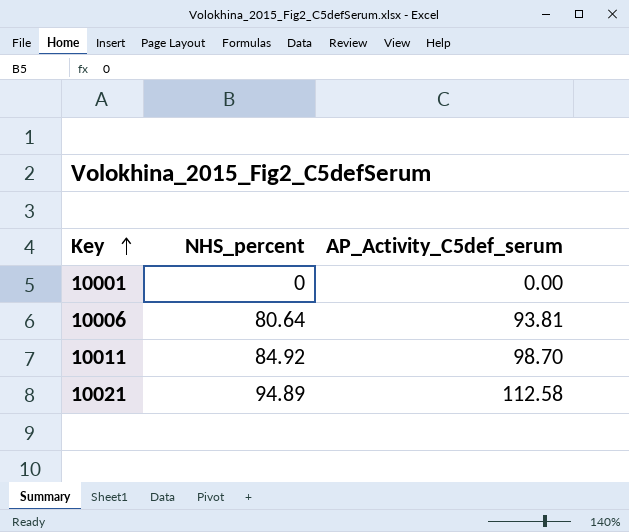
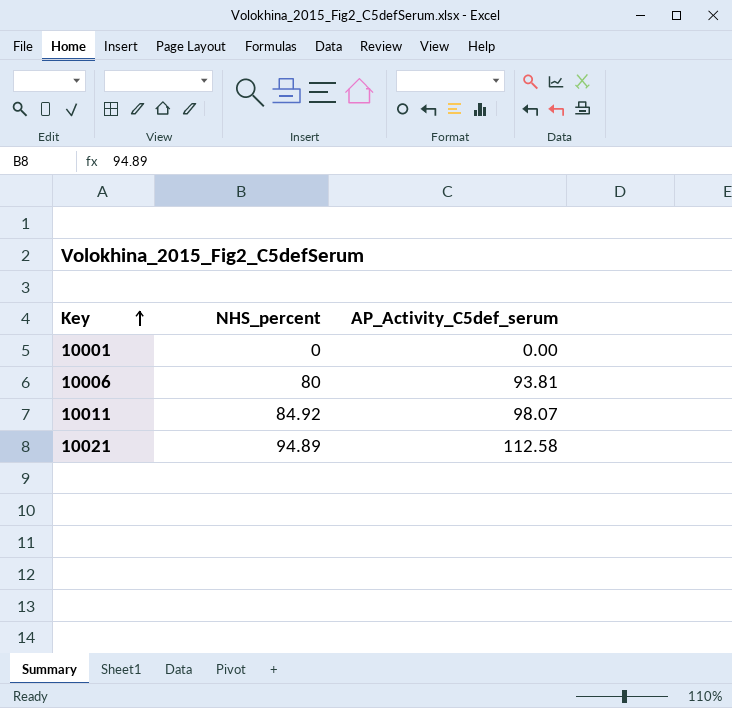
10006 | NHS_percent: 80.64 -> 80
10011 | AP_Activity_C5def_serum: 98.70 -> 98.07

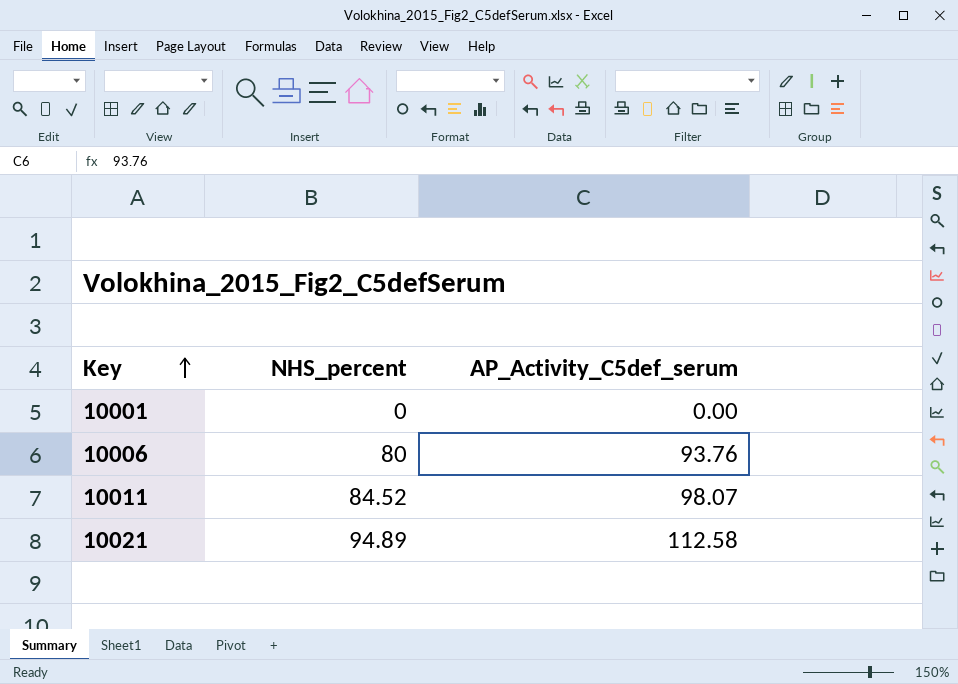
10006 | AP_Activity_C5def_serum: 93.81 -> 93.76
10011 | NHS_percent: 84.92 -> 84.52

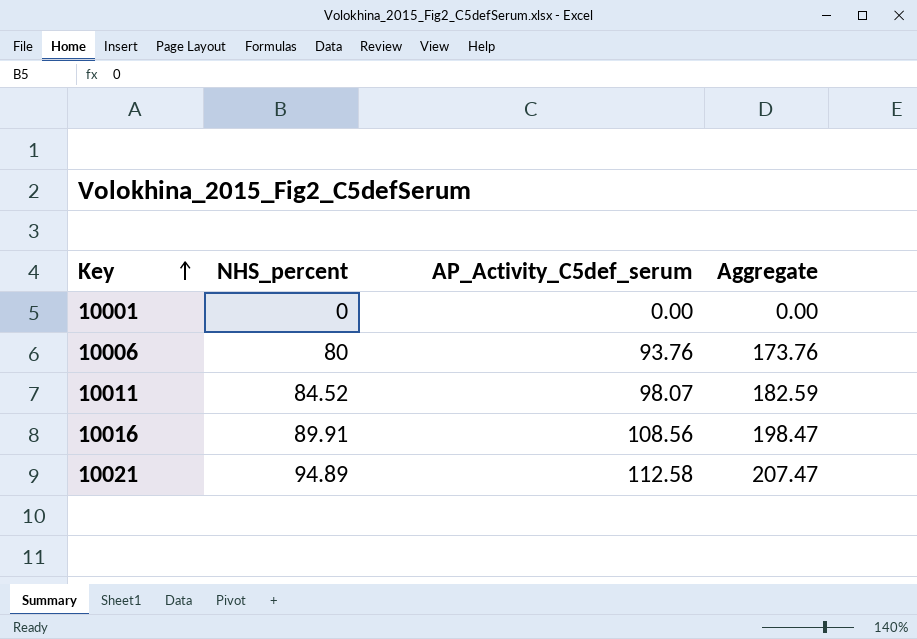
column Aggregate | formula: none -> [NHS_percent] + [AP_Activity_C5def_serum]
row 10016: none -> 89.91 | 108.56 | 198.47

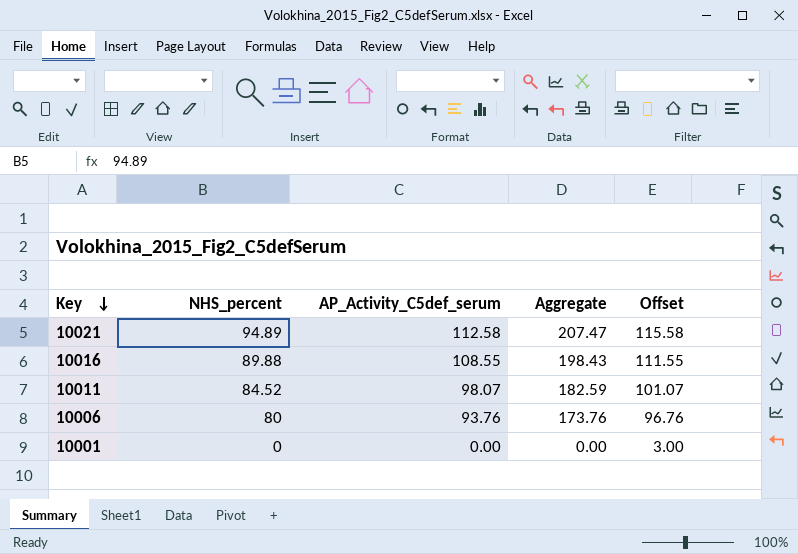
row order: Key ascending -> Key descending
column Offset | formula: none -> [AP_Activity_C5def_serum] + 3
10016 | NHS_percent: 89.91 -> 89.88
10016 | AP_Activity_C5def_serum: 108.56 -> 108.55
10016 | Aggregate: 198.47 -> 198.43

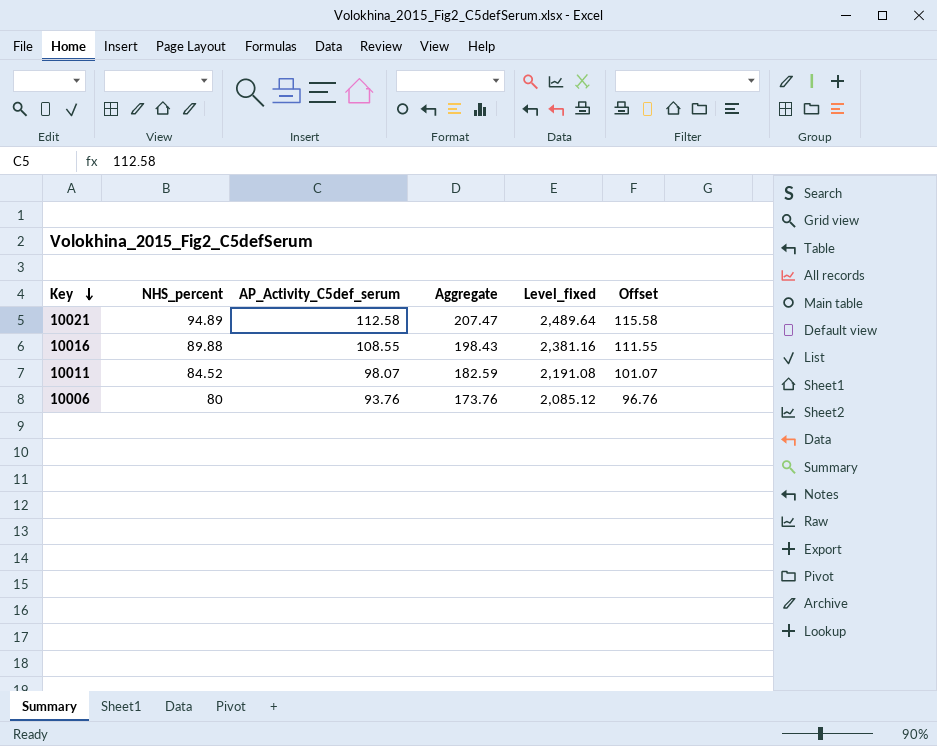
column Level_fixed | formula: none -> [Aggregate] * 12
row 10001: 0 | 0.00 | 0.00 | 3.00 -> none

